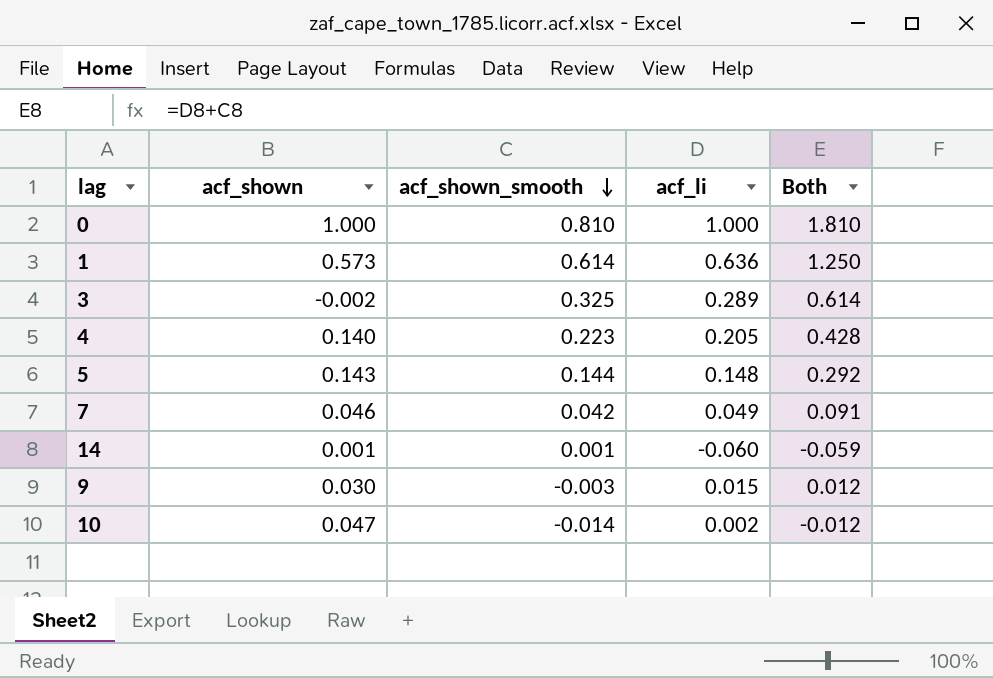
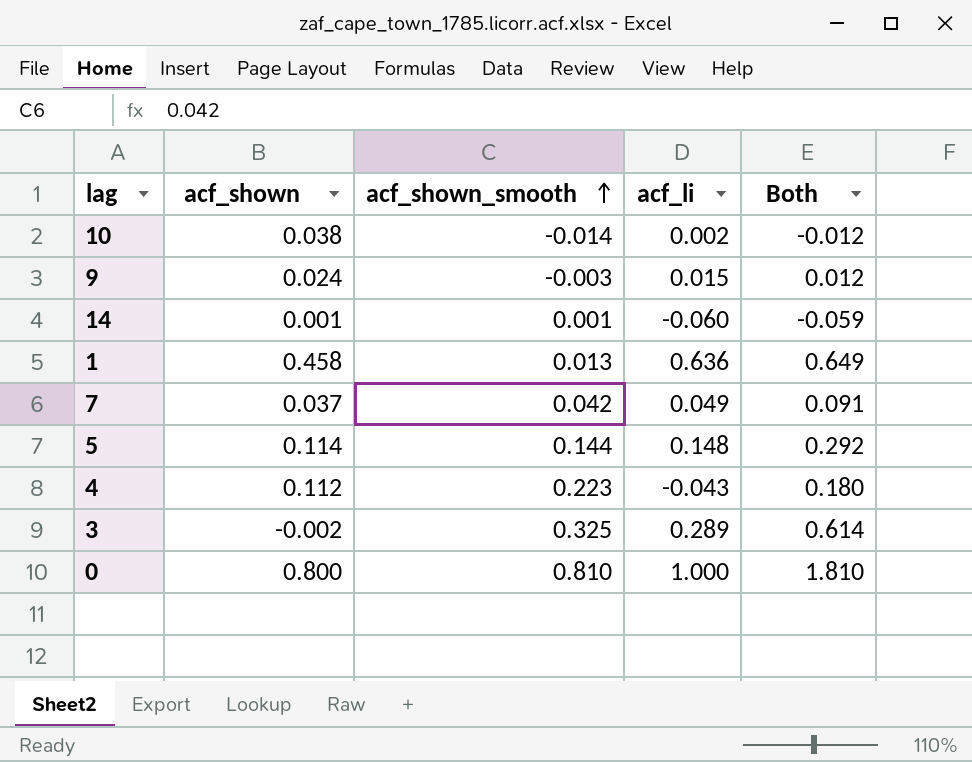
row order: acf_shown_smooth descending -> acf_shown_smooth ascending
10 | acf_shown: 0.047 -> 0.038
9 | acf_shown: 0.030 -> 0.024
1 | acf_shown: 0.573 -> 0.458
1 | acf_shown_smooth: 0.614 -> 0.013
1 | Both: 1.250 -> 0.649
7 | acf_shown: 0.046 -> 0.037
5 | acf_shown: 0.143 -> 0.114
4 | acf_shown: 0.140 -> 0.112
4 | acf_li: 0.205 -> -0.043
4 | Both: 0.428 -> 0.180
0 | acf_shown: 1.000 -> 0.800

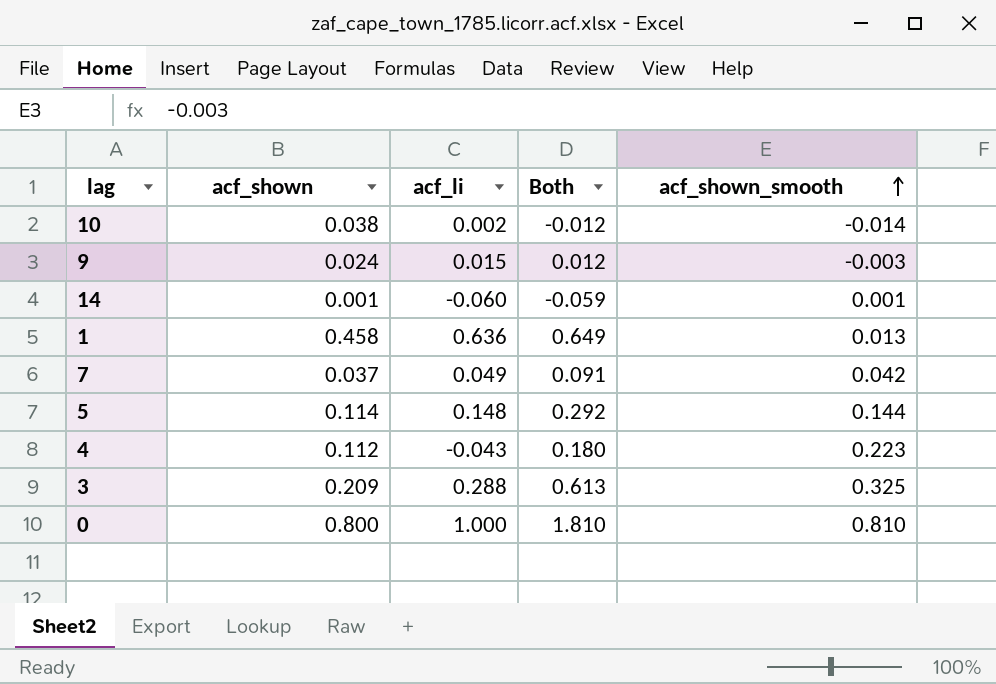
column acf_shown_smooth | position: 3 -> 5
3 | acf_shown: -0.002 -> 0.209
3 | acf_li: 0.289 -> 0.288
3 | Both: 0.614 -> 0.613

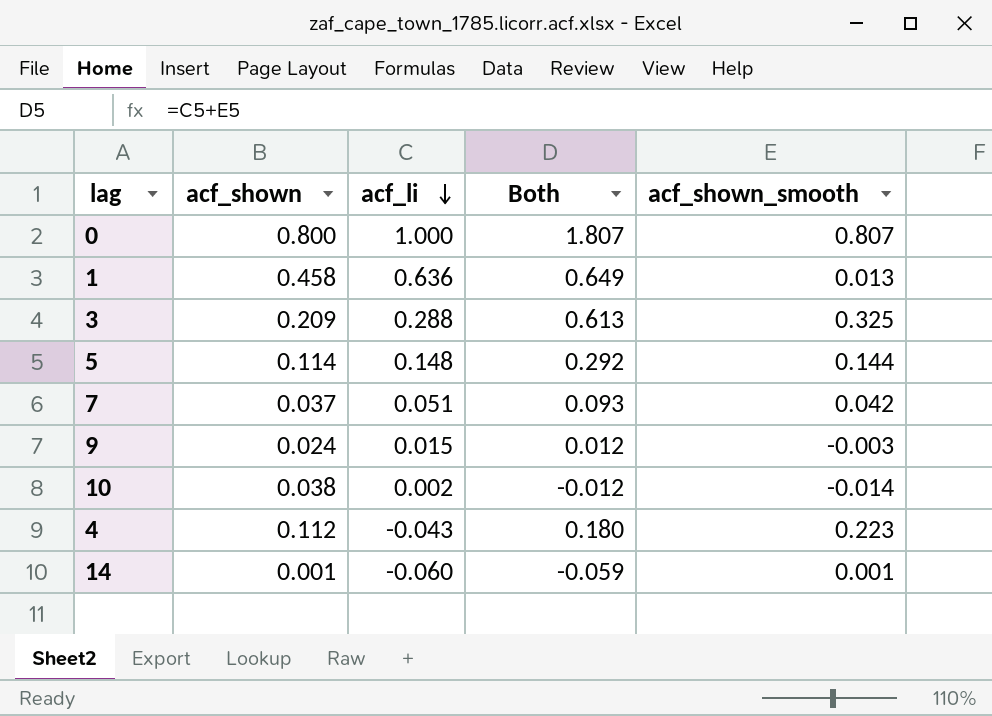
row order: acf_shown_smooth ascending -> acf_li descending
0 | Both: 1.810 -> 1.807
0 | acf_shown_smooth: 0.810 -> 0.807
7 | acf_li: 0.049 -> 0.051
7 | Both: 0.091 -> 0.093

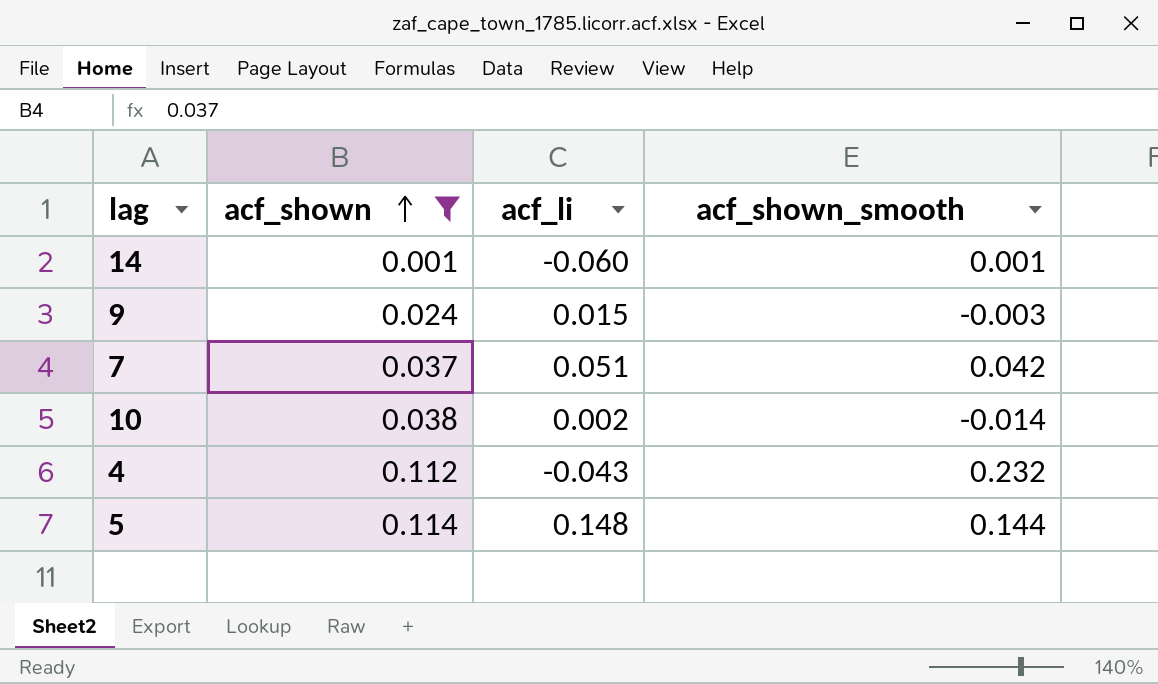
filter: none -> acf_shown <= 0.114
row order: acf_li descending -> acf_shown ascending
column Both | formula: [acf_li] + [acf_shown_smooth] -> none
4 | acf_shown_smooth: 0.223 -> 0.232

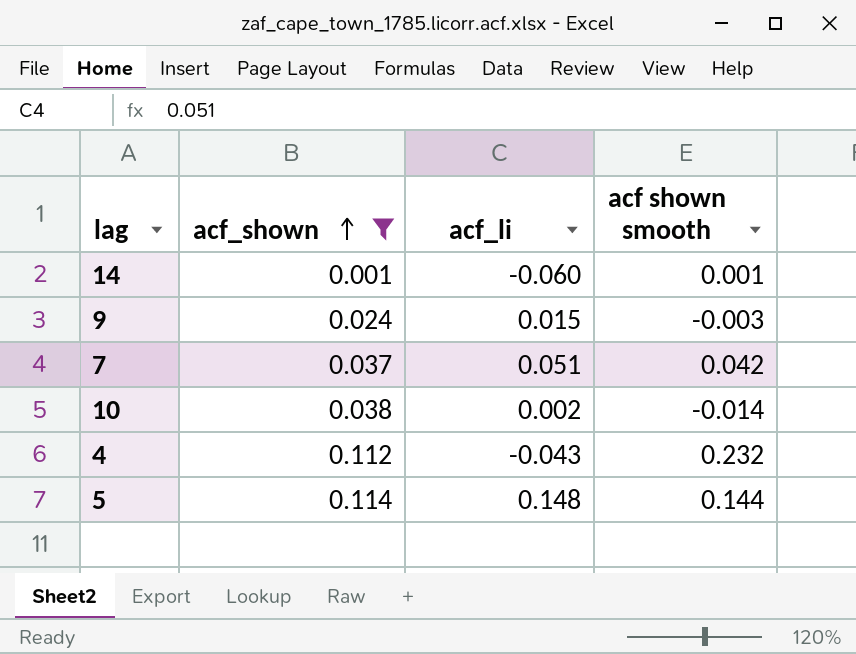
column name: acf_shown_smooth -> acf shown smooth

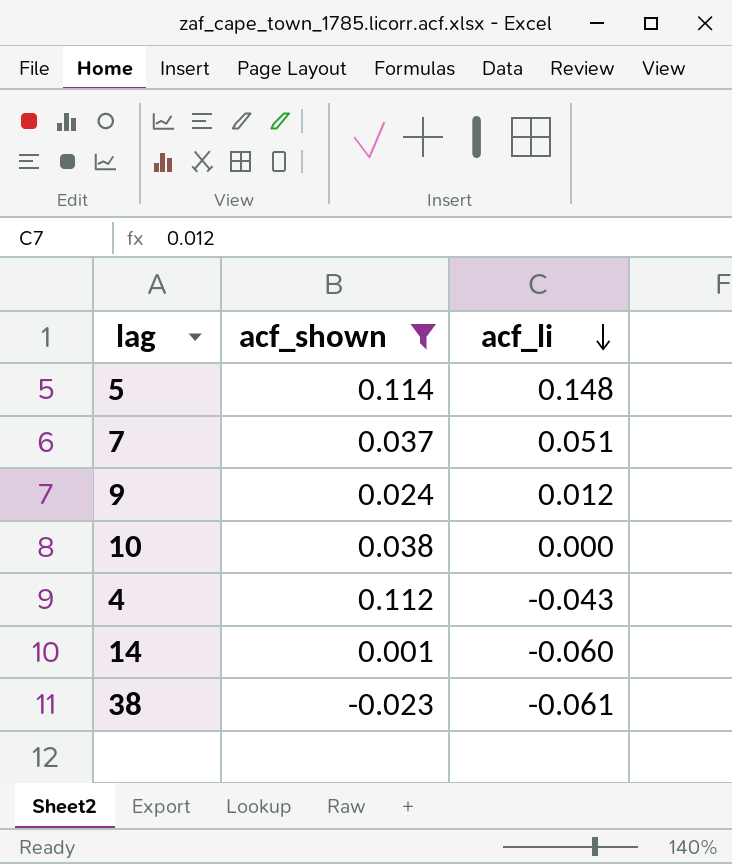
row order: acf_shown ascending -> acf_li descending
column acf shown smooth | position: 4 -> none
9 | acf_li: 0.015 -> 0.012
10 | acf_li: 0.002 -> 0.000
row 38: none -> -0.023 | -0.061

